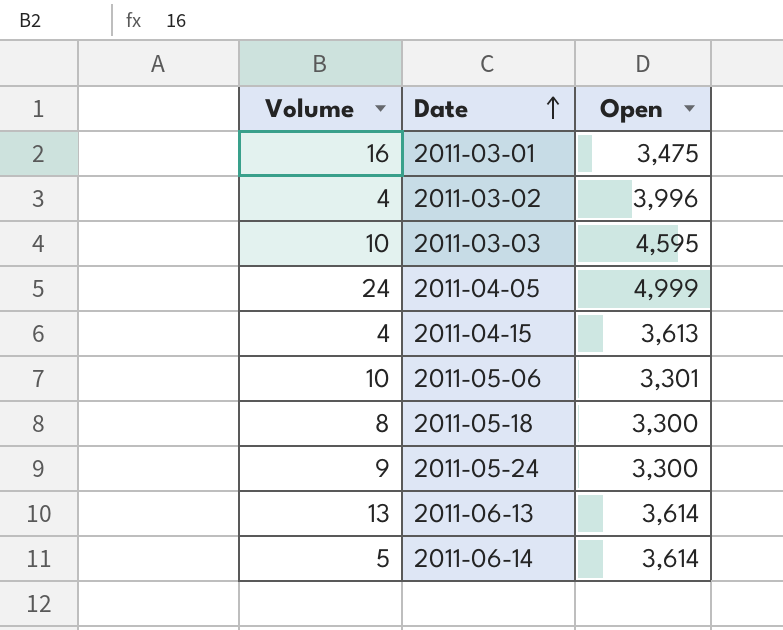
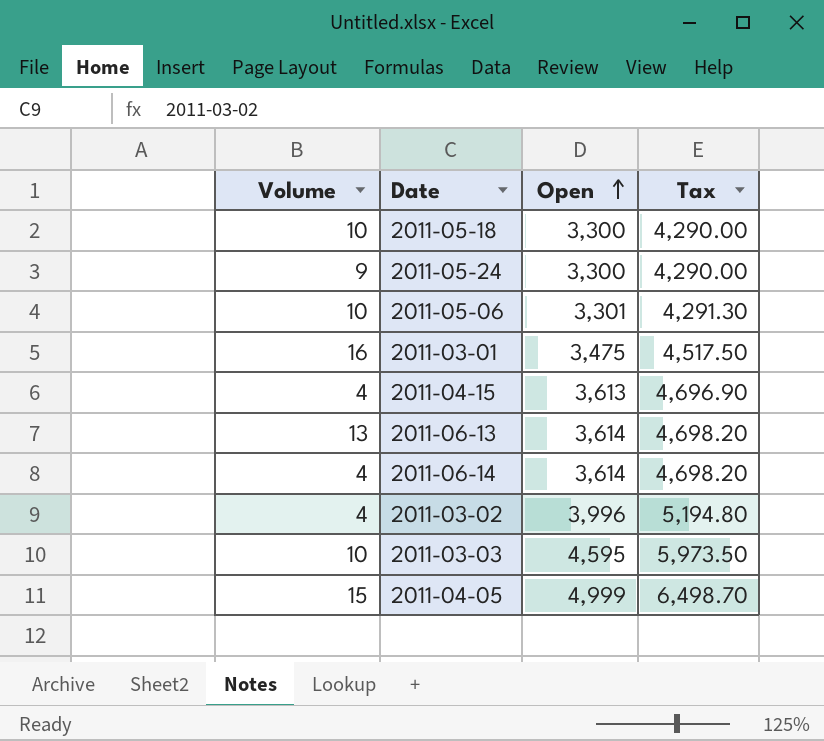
row order: Date ascending -> Open ascending
column Tax | formula: none -> [Open] * 1.3
2011-05-18 | Volume: 8 -> 10
2011-06-14 | Volume: 5 -> 4
2011-04-05 | Volume: 24 -> 15

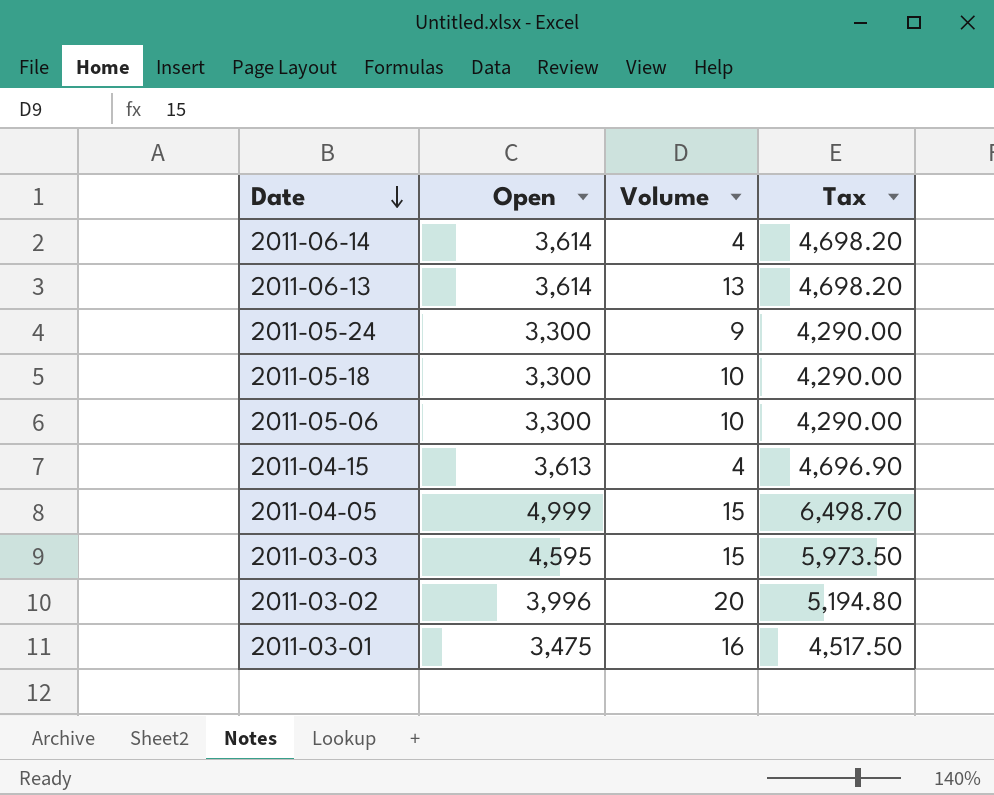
row order: Open ascending -> Date descending
column Volume | position: 1 -> 3
2011-05-06 | Open: 3,301 -> 3,300
2011-05-06 | Tax: 4,291.30 -> 4,290.00
2011-03-03 | Volume: 10 -> 15
2011-03-02 | Volume: 4 -> 20

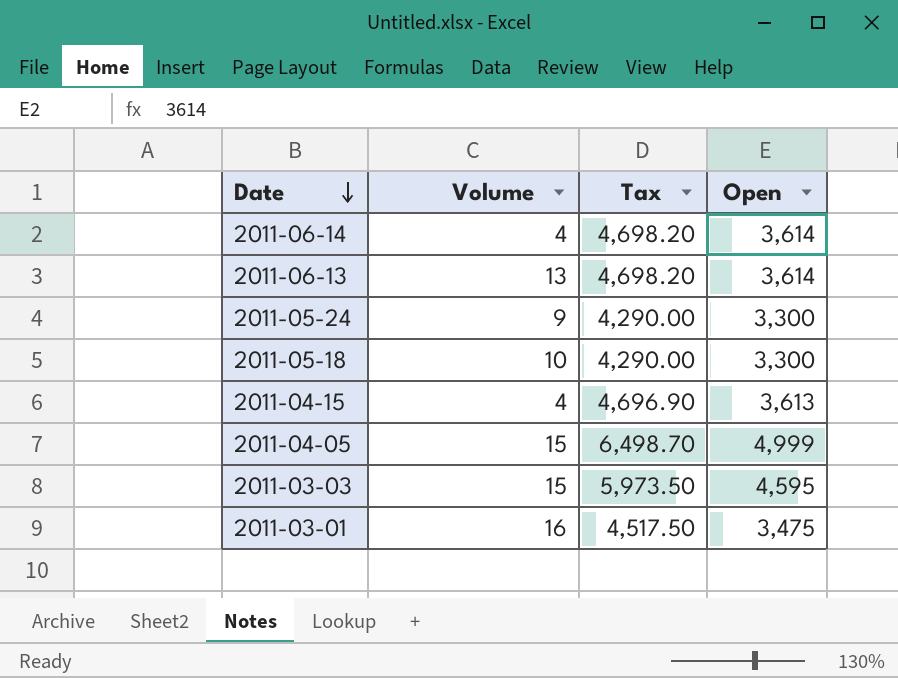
column Open | position: 2 -> 4
row 2011-05-06: 3,300 | 10 | 4,290.00 -> none
row 2011-03-02: 3,996 | 20 | 5,194.80 -> none

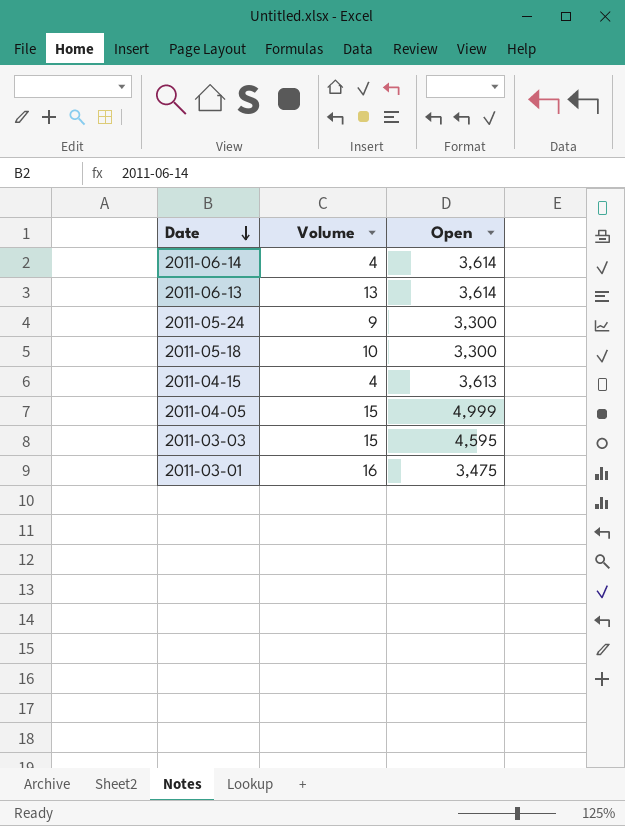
column Tax | formula: [Open] * 1.3 -> none

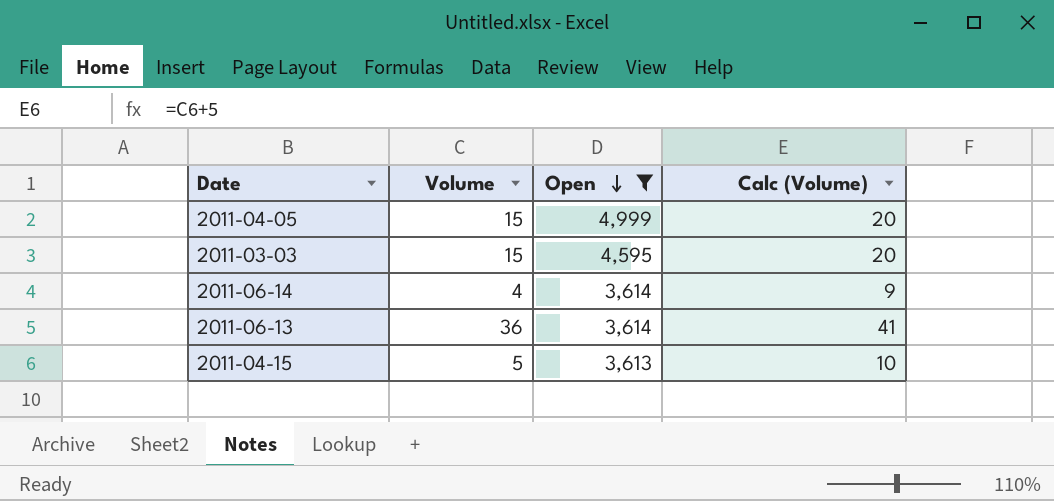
filter: none -> Open >= 3,613
row order: Date descending -> Open descending
column Calc (Volume) | formula: none -> [Volume] + 5
2011-06-13 | Volume: 13 -> 36
2011-04-15 | Volume: 4 -> 5

